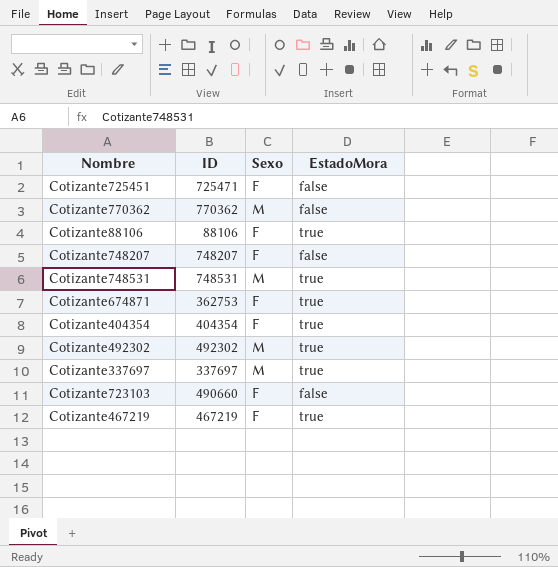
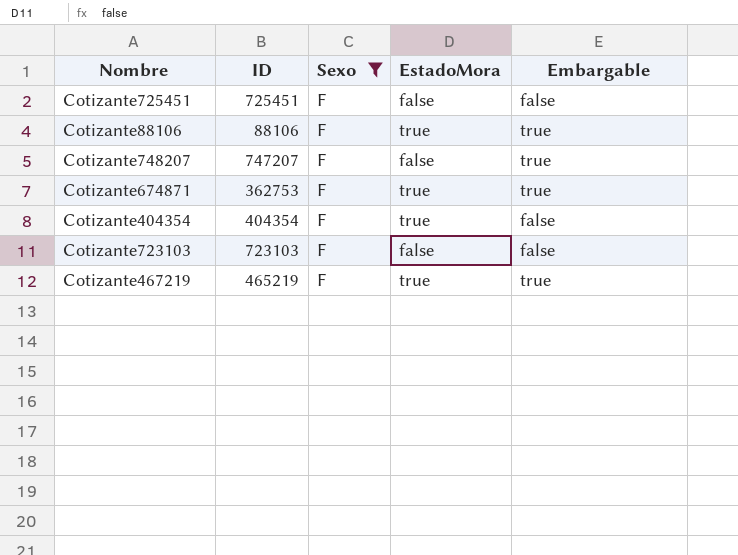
filter: none -> Sexo = F
column Embargable | position: none -> 5
Cotizante725451 | ID: 725471 -> 725451
Cotizante748207 | ID: 748207 -> 747207
Cotizante723103 | ID: 490660 -> 723103
Cotizante467219 | ID: 467219 -> 465219

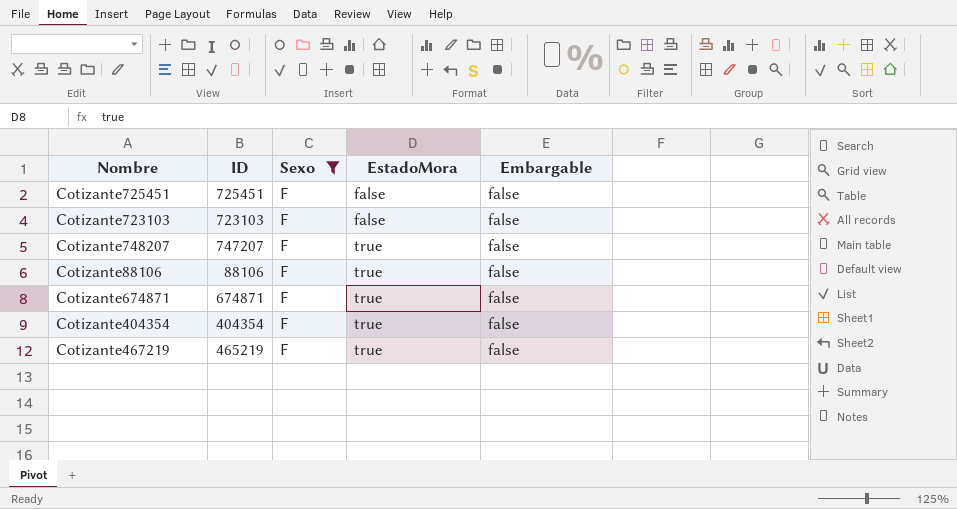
row order: none -> EstadoMora ascending
Cotizante748207 | EstadoMora: false -> true
Cotizante748207 | Embargable: true -> false
Cotizante88106 | Embargable: true -> false
Cotizante674871 | ID: 362753 -> 674871
Cotizante674871 | Embargable: true -> false
Cotizante467219 | Embargable: true -> false

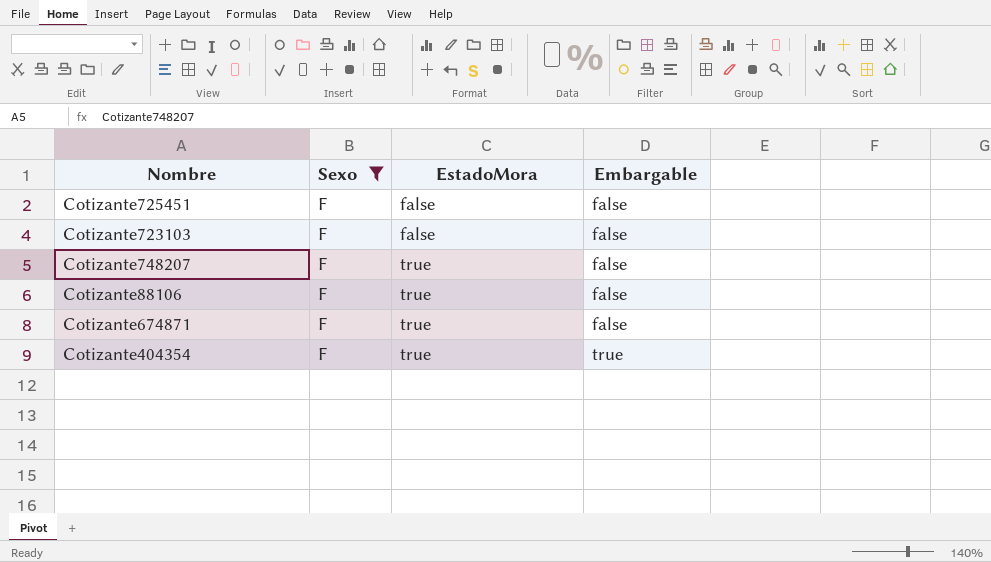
column ID | position: 2 -> none
row Cotizante467219: 465219 | F | true | false -> none
Cotizante404354 | Embargable: false -> true

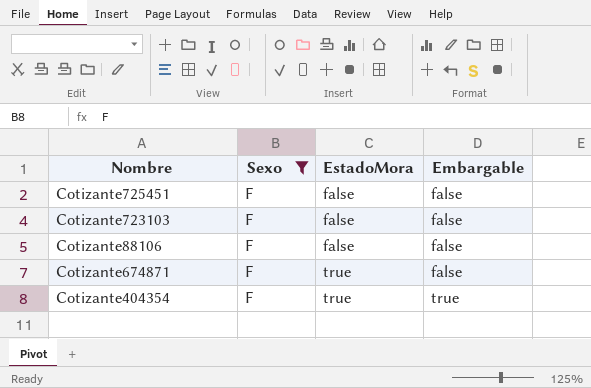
row Cotizante748207: F | true | false -> none
Cotizante88106 | EstadoMora: true -> false

